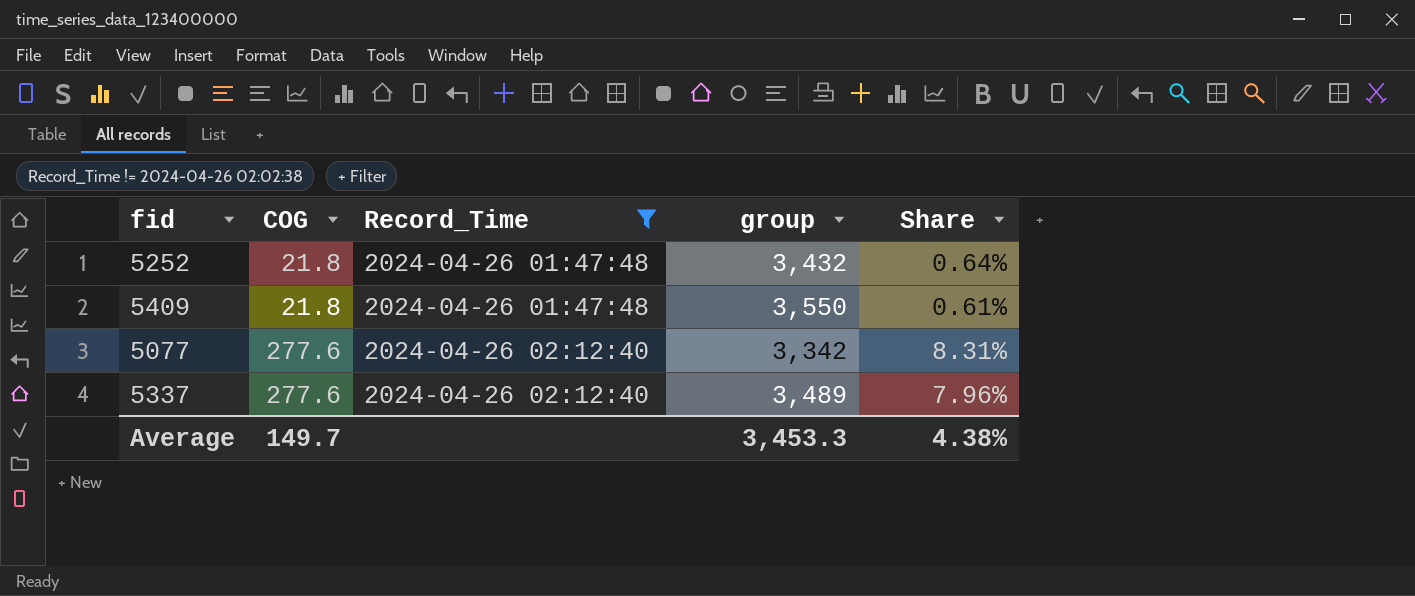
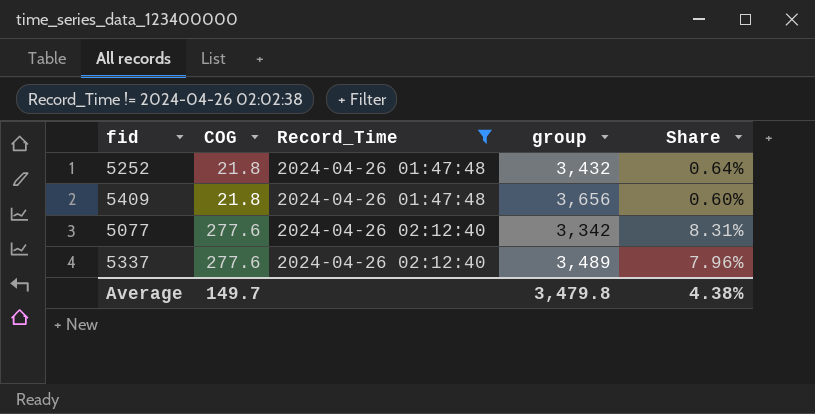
5409 | group: 3,550 -> 3,656
5409 | Share: 0.61% -> 0.60%
Average | group: 3,453.3 -> 3,479.8

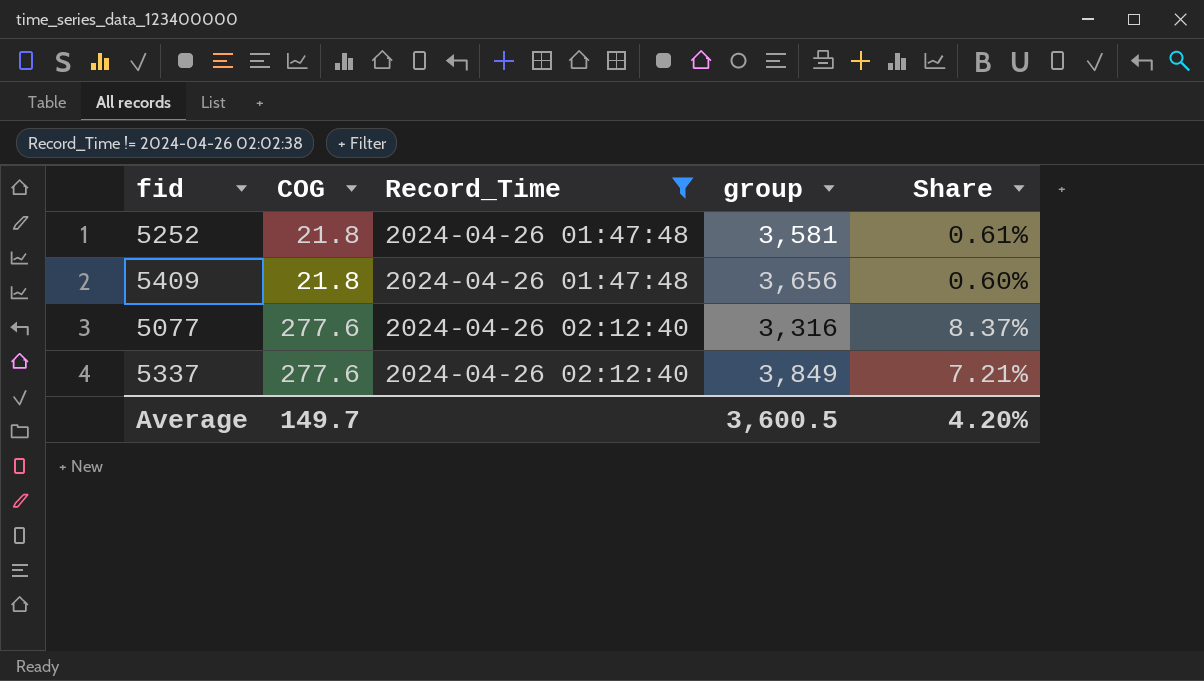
5252 | group: 3,432 -> 3,581
5252 | Share: 0.64% -> 0.61%
5077 | group: 3,342 -> 3,316
5077 | Share: 8.31% -> 8.37%
5337 | group: 3,489 -> 3,849
5337 | Share: 7.96% -> 7.21%
Average | group: 3,479.8 -> 3,600.5
Average | Share: 4.38% -> 4.20%

